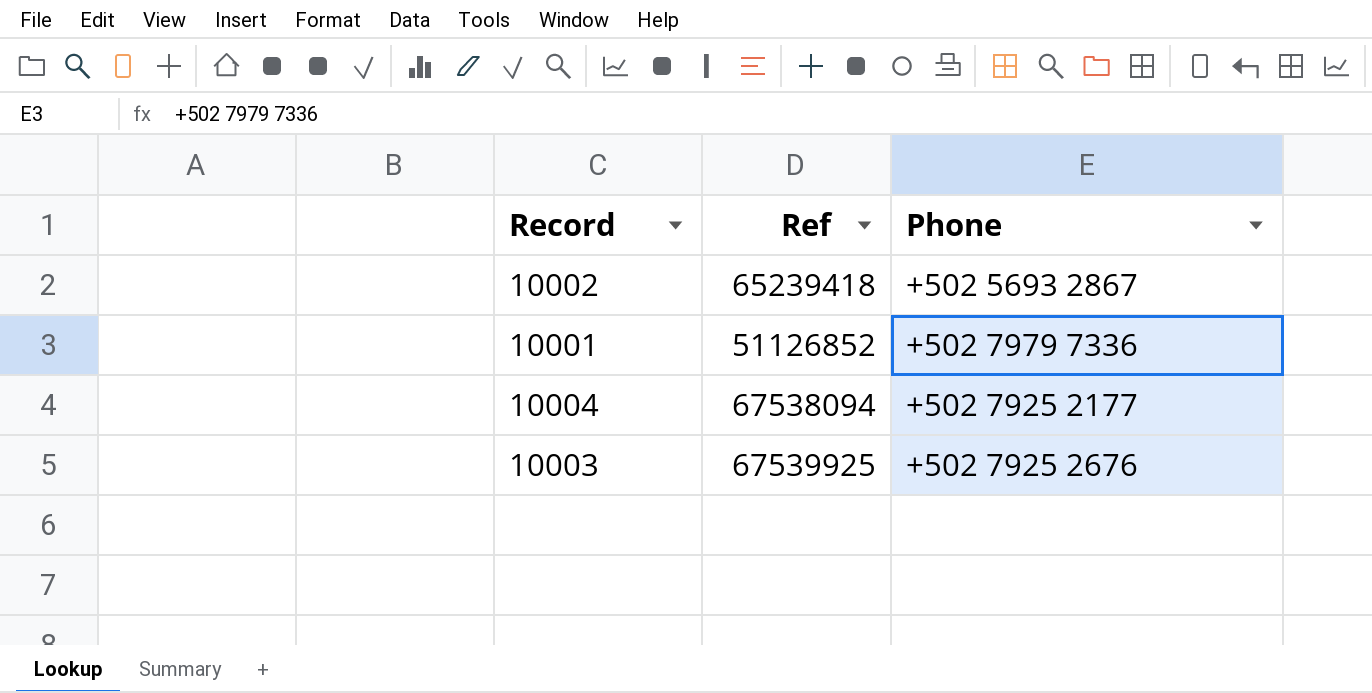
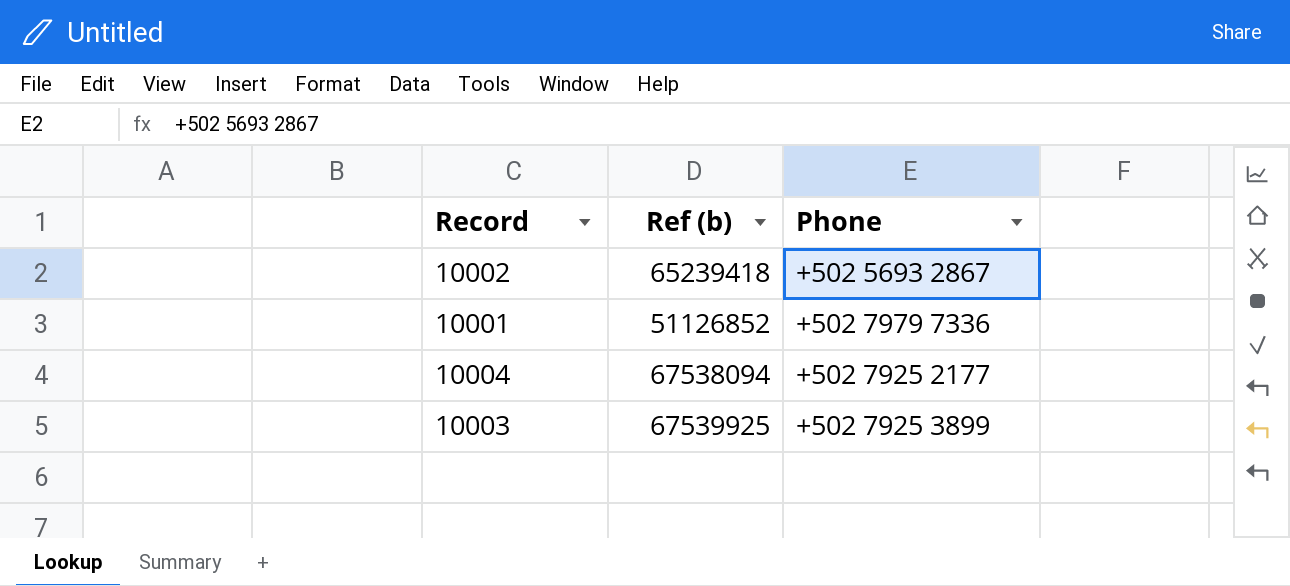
column name: Ref -> Ref (b)
10003 | Phone: +502 7925 2676 -> +502 7925 3899

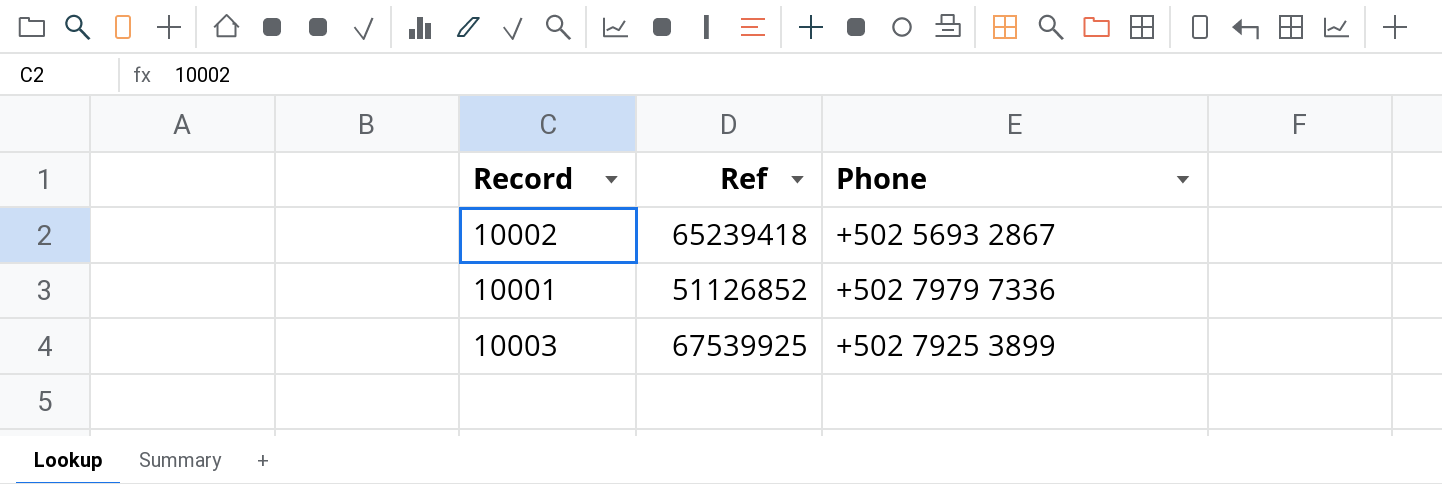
column name: Ref (b) -> Ref
row 10004: 67538094 | +502 7925 2177 -> none

